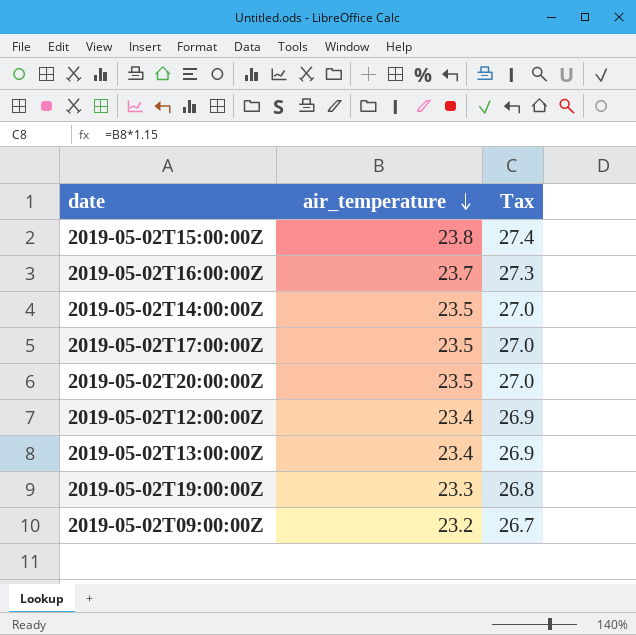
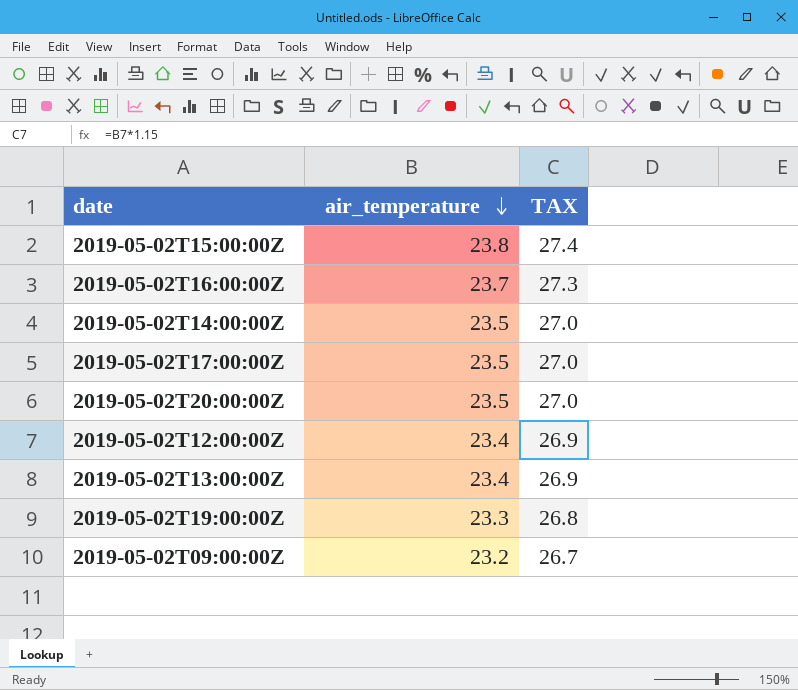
column name: Tax -> TAX

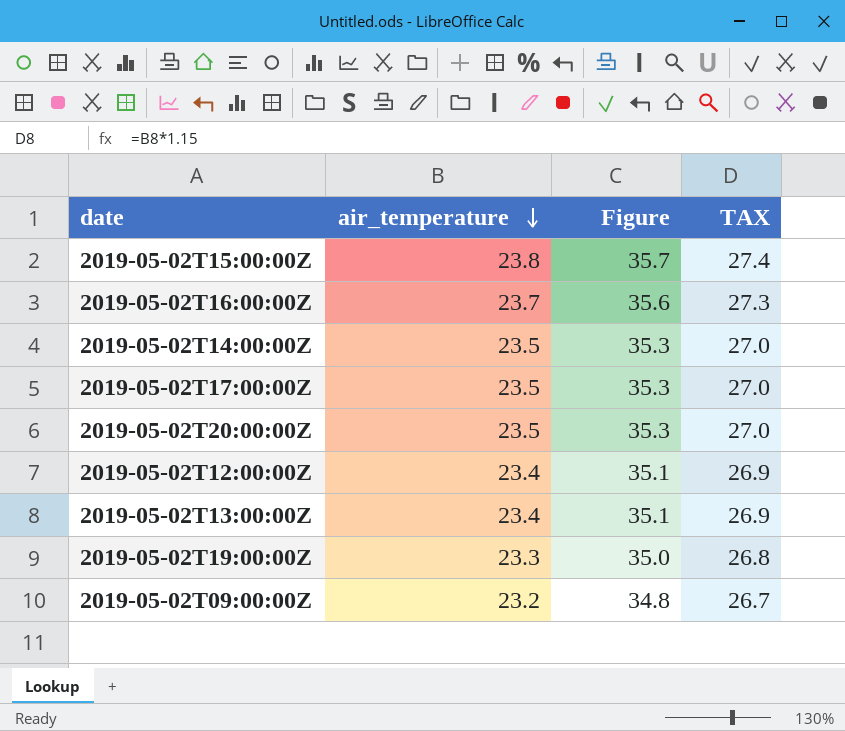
column Figure | formula: none -> [air_temperature] * 1.5

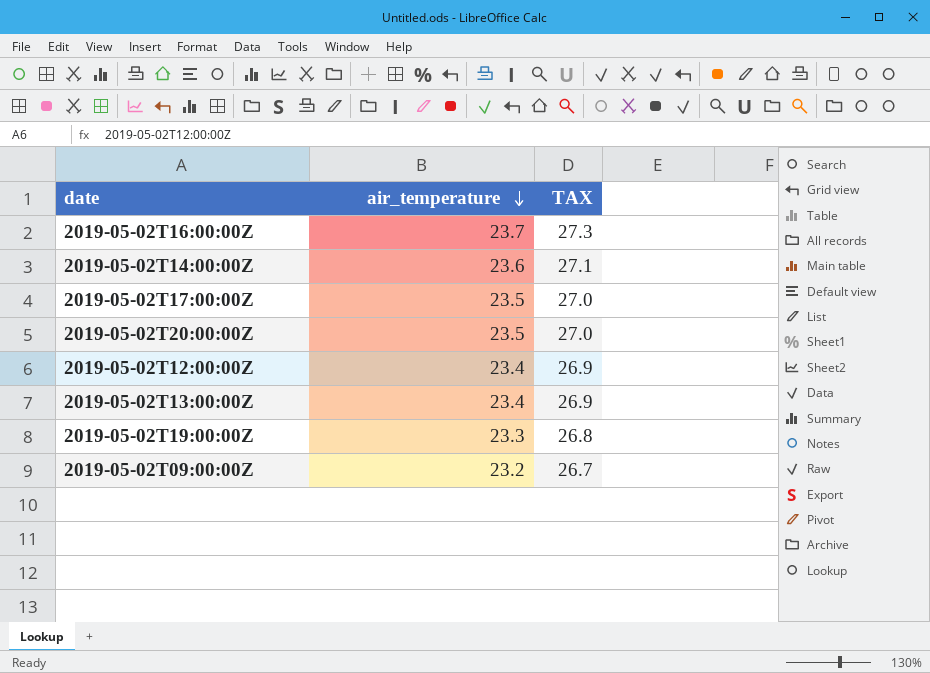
column Figure | formula: [air_temperature] * 1.5 -> none
row 2019-05-02T15:00:00Z: 23.8 | 35.7 | 27.4 -> none
2019-05-02T14:00:00Z | air_temperature: 23.5 -> 23.6
2019-05-02T14:00:00Z | TAX: 27.0 -> 27.1

